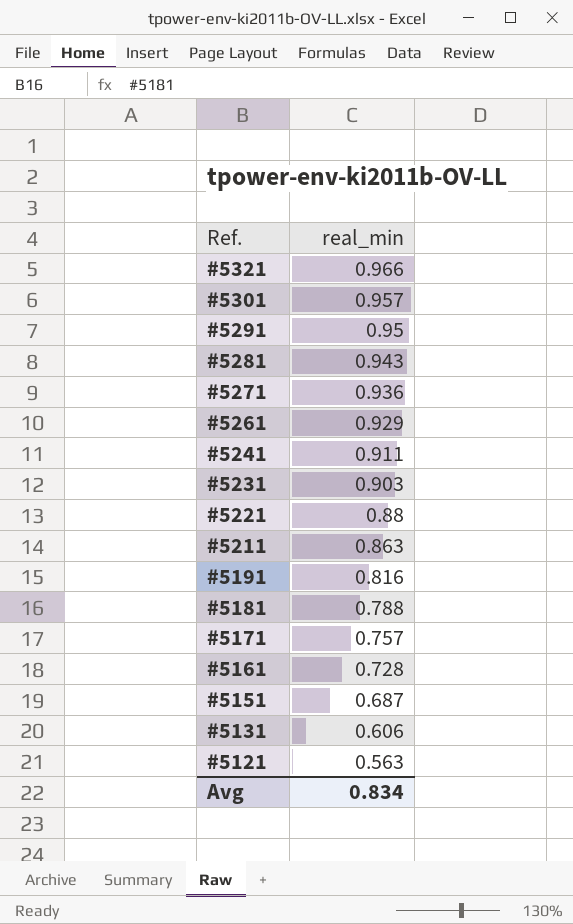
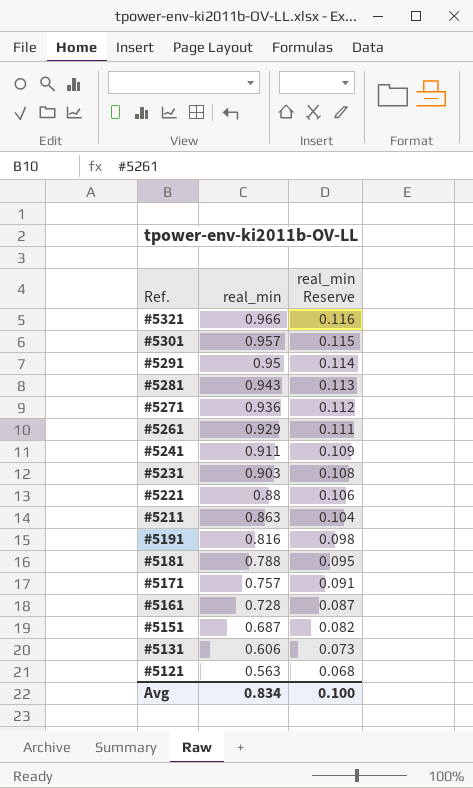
column real_min Reserve | formula: none -> [real_min] * 0.12

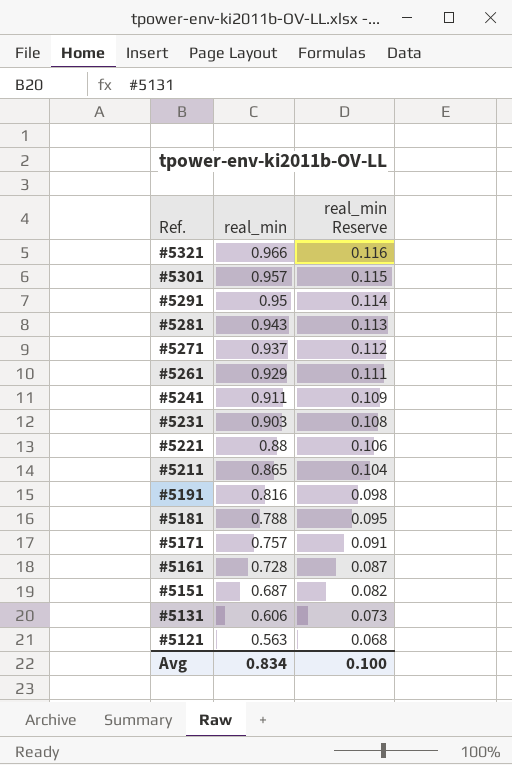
#5271 | real_min: 0.936 -> 0.937
#5211 | real_min: 0.863 -> 0.865

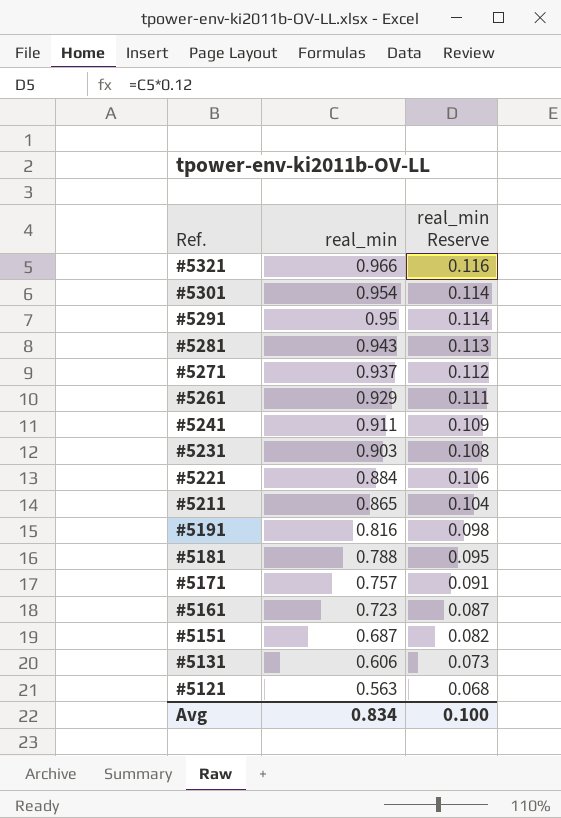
#5301 | real_min: 0.957 -> 0.954
#5301 | real_min Reserve: 0.115 -> 0.114
#5221 | real_min: 0.88 -> 0.884
#5161 | real_min: 0.728 -> 0.723

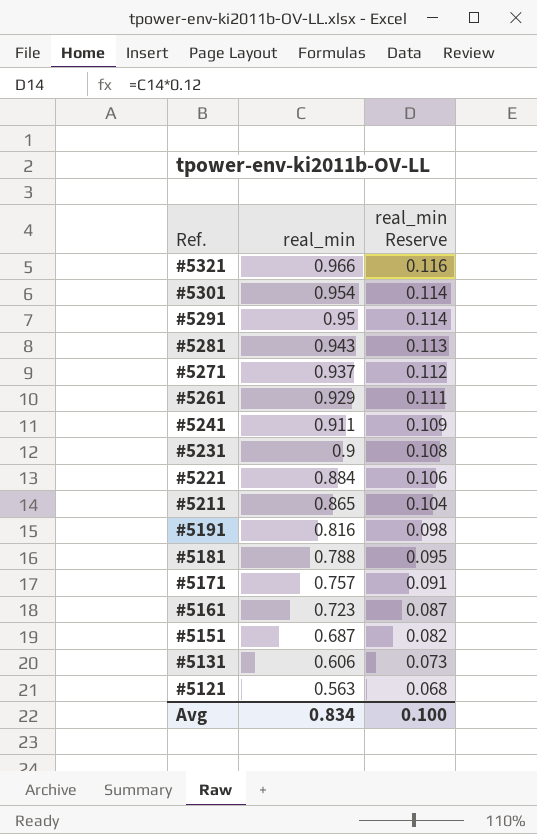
#5231 | real_min: 0.903 -> 0.9

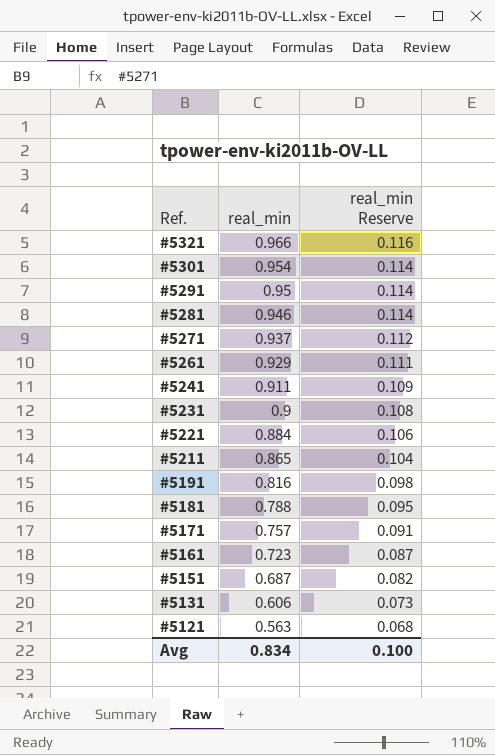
#5281 | real_min: 0.943 -> 0.946
#5281 | real_min Reserve: 0.113 -> 0.114

